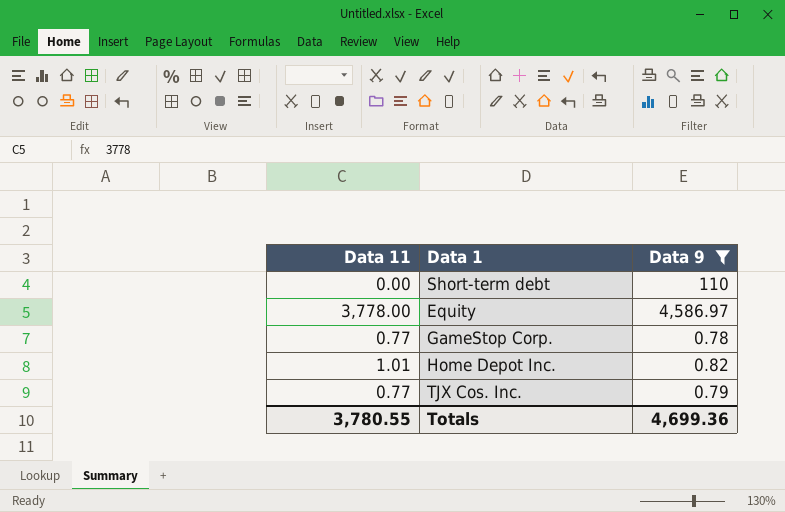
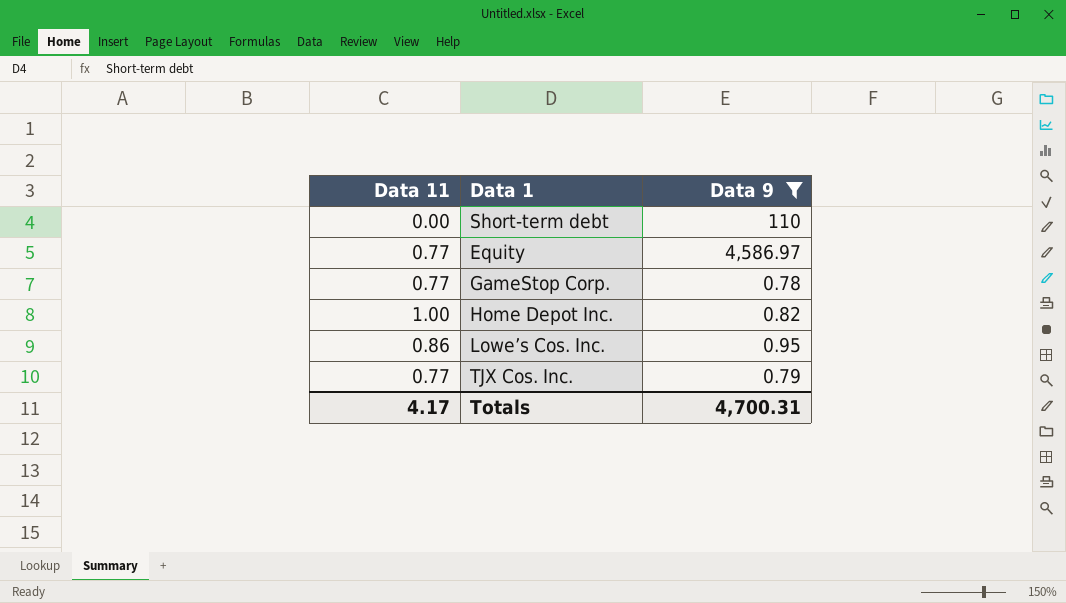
Equity | Data 11: 3,778.00 -> 0.77
Home Depot Inc. | Data 11: 1.01 -> 1.00
row Lowe’s Cos. Inc.: none -> 0.86 | 0.95
Totals | Data 11: 3,780.55 -> 4.17
Totals | Data 9: 4,699.36 -> 4,700.31

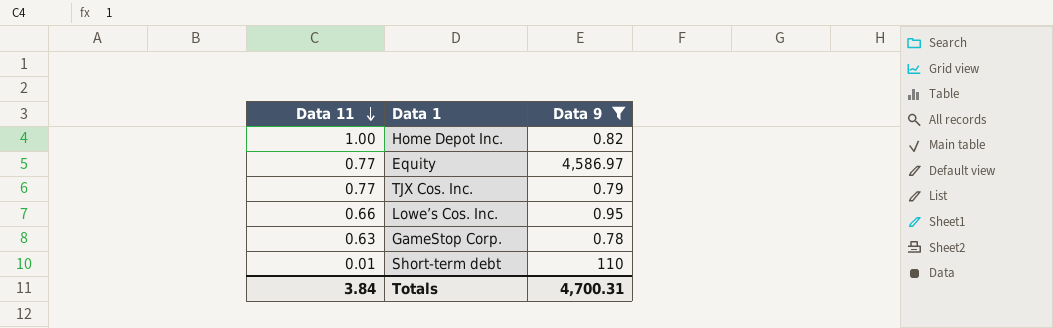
row order: none -> Data 11 descending
Lowe’s Cos. Inc. | Data 11: 0.86 -> 0.66
GameStop Corp. | Data 11: 0.77 -> 0.63
Short-term debt | Data 11: 0.00 -> 0.01
Totals | Data 11: 4.17 -> 3.84

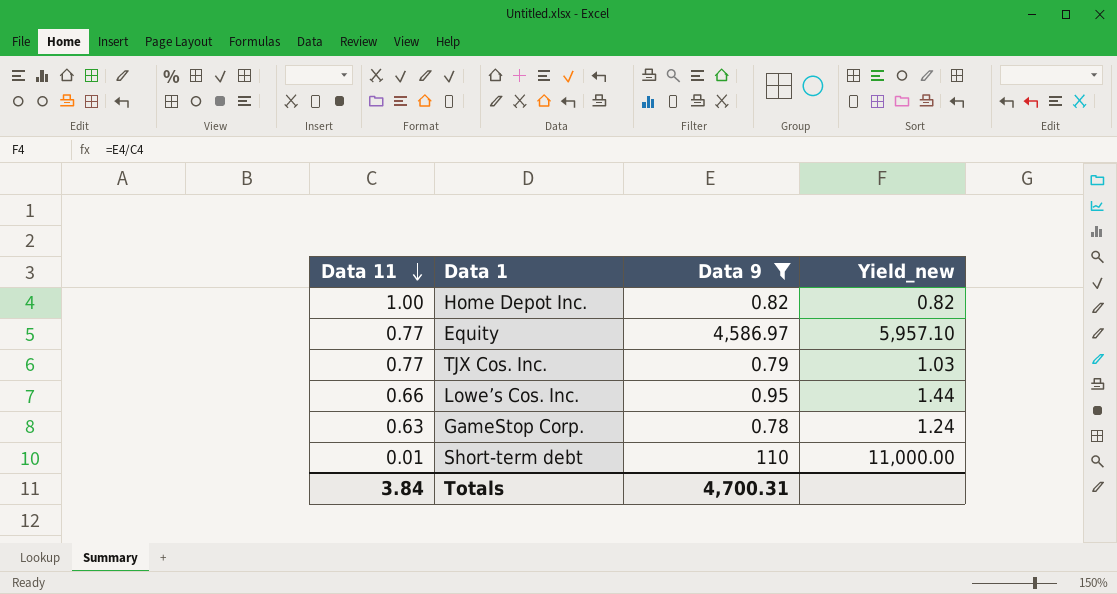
column Yield_new | formula: none -> [Data 9] / [Data 11]

